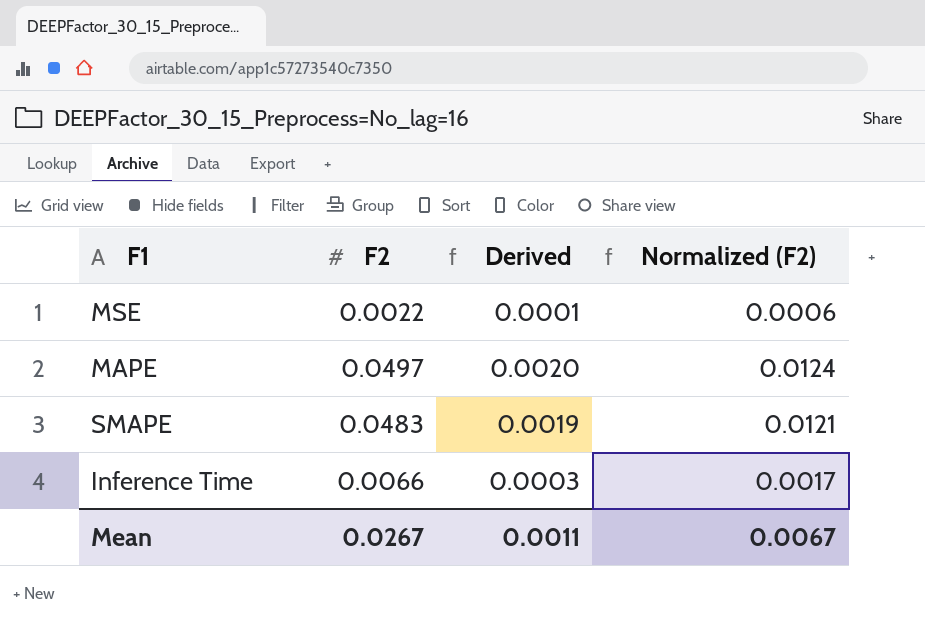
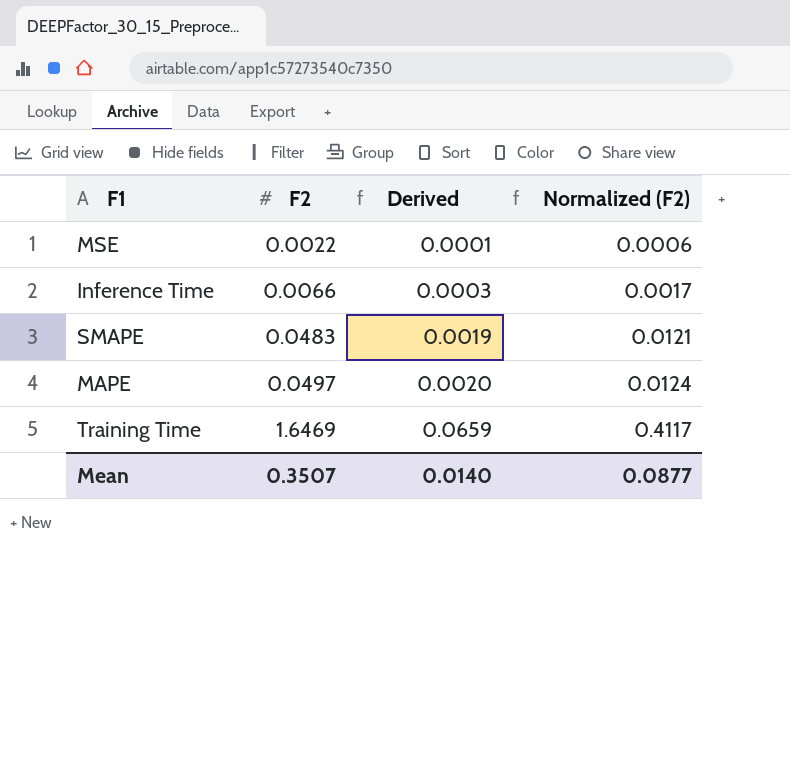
row order: none -> F2 ascending
row Training Time: none -> 1.6469 | 0.0659 | 0.4117
Mean | F2: 0.0267 -> 0.3507
Mean | Derived: 0.0011 -> 0.0140
Mean | Normalized (F2): 0.0067 -> 0.0877

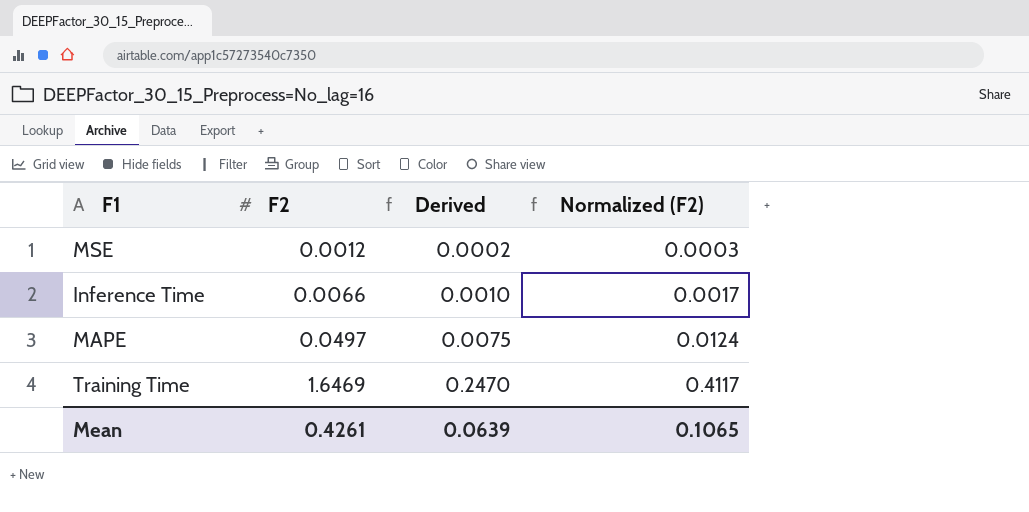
column Derived | formula: [F2] * 0.04 -> [F2] * 0.15
row SMAPE: 0.0483 | 0.0019 | 0.0121 -> none
MSE | F2: 0.0022 -> 0.0012
MSE | Normalized (F2): 0.0006 -> 0.0003
Mean | F2: 0.3507 -> 0.4261
Mean | Derived: 0.0140 -> 0.0639
Mean | Normalized (F2): 0.0877 -> 0.1065

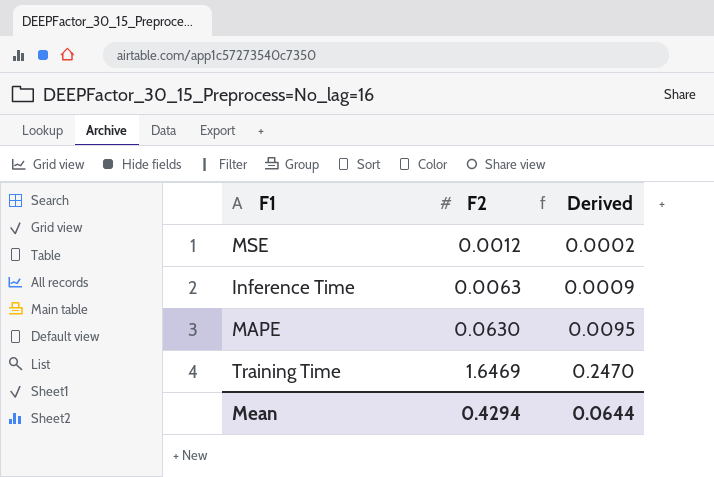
column Normalized (F2) | formula: [F2] * 0.25 -> none
Inference Time | F2: 0.0066 -> 0.0063
Inference Time | Derived: 0.0010 -> 0.0009
MAPE | F2: 0.0497 -> 0.0630
MAPE | Derived: 0.0075 -> 0.0095
Mean | F2: 0.4261 -> 0.4294
Mean | Derived: 0.0639 -> 0.0644

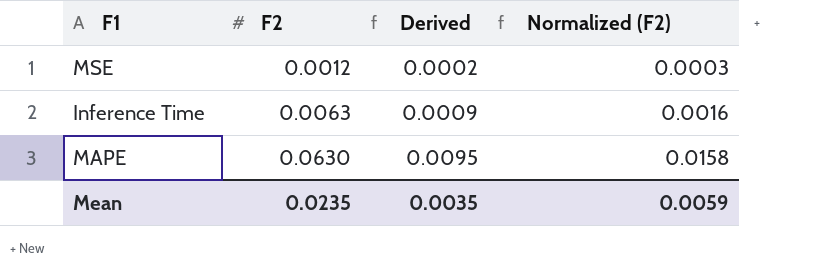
column Normalized (F2) | formula: none -> [F2] * 0.25
row Training Time: 1.6469 | 0.2470 -> none
Mean | F2: 0.4294 -> 0.0235
Mean | Derived: 0.0644 -> 0.0035

